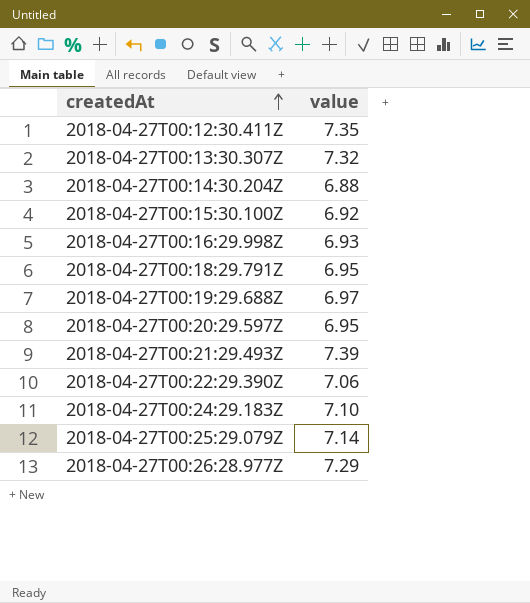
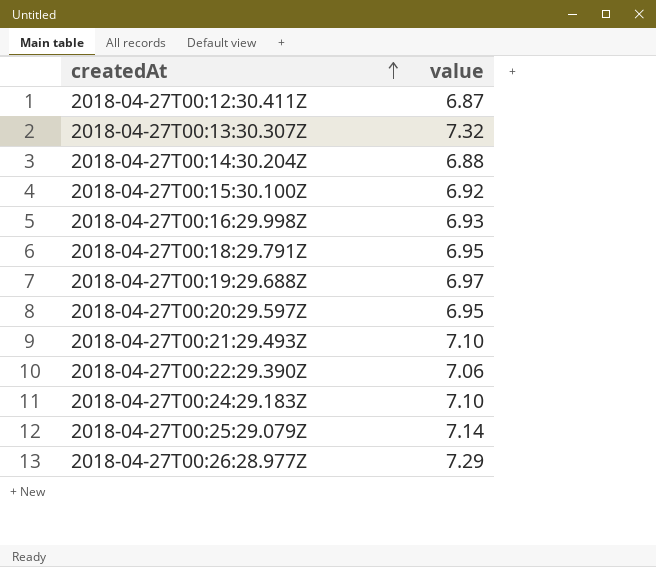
2018-04-27T00:12:30.411Z | value: 7.35 -> 6.87
2018-04-27T00:21:29.493Z | value: 7.39 -> 7.10

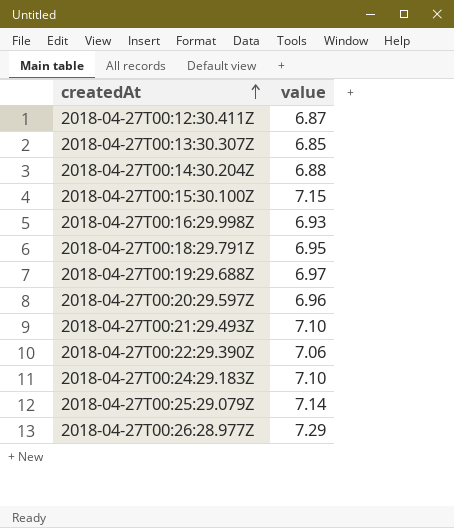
2018-04-27T00:13:30.307Z | value: 7.32 -> 6.85
2018-04-27T00:15:30.100Z | value: 6.92 -> 7.15
2018-04-27T00:20:29.597Z | value: 6.95 -> 6.96

